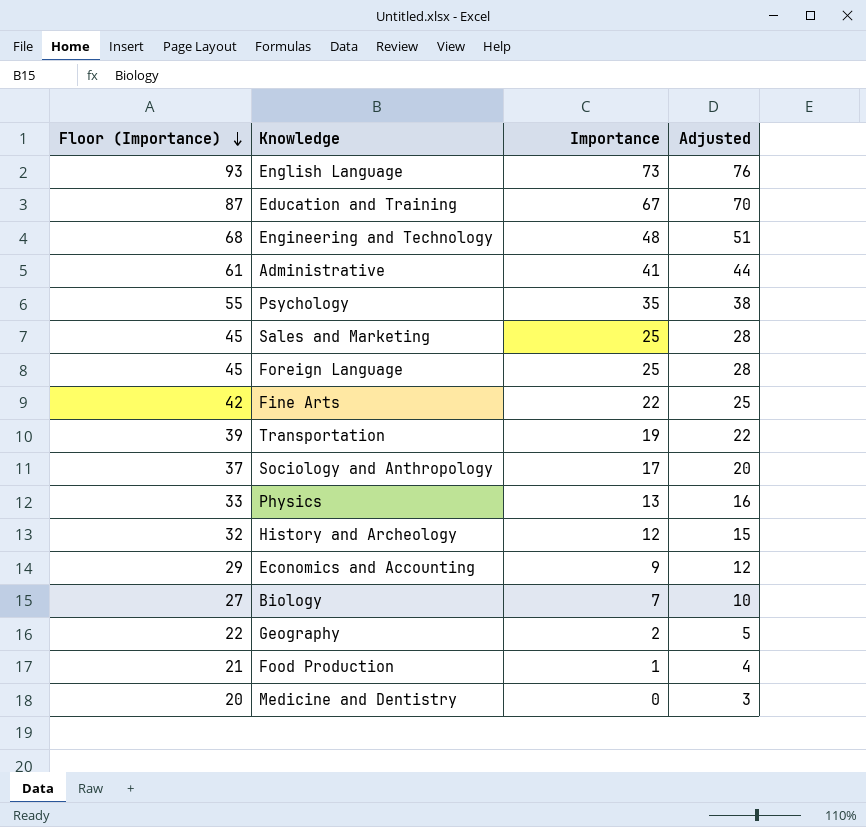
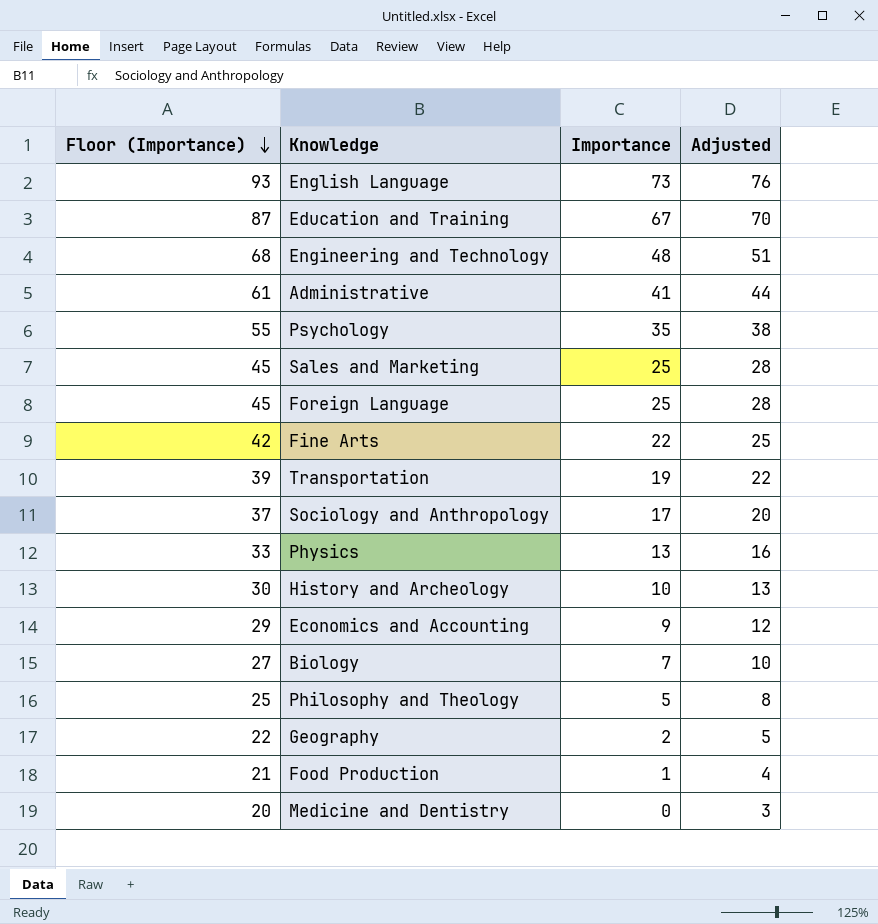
History and Archeology | Floor (Importance): 32 -> 30
History and Archeology | Importance: 12 -> 10
History and Archeology | Adjusted: 15 -> 13
row Philosophy and Theology: none -> 25 | 5 | 8

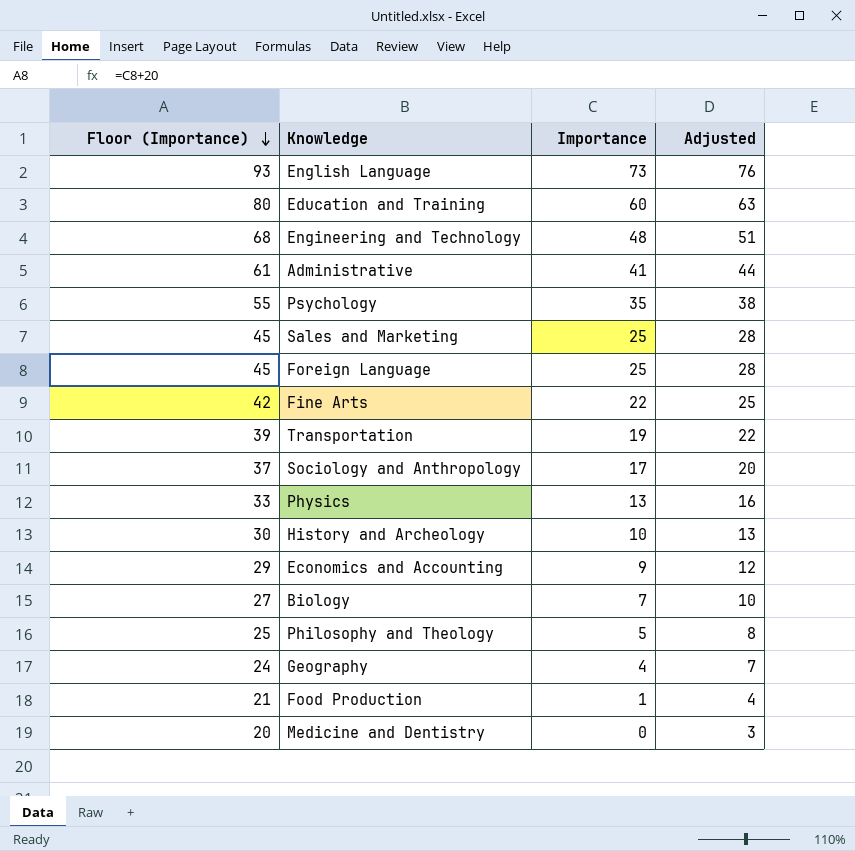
Education and Training | Floor (Importance): 87 -> 80
Education and Training | Importance: 67 -> 60
Education and Training | Adjusted: 70 -> 63
Geography | Floor (Importance): 22 -> 24
Geography | Importance: 2 -> 4
Geography | Adjusted: 5 -> 7

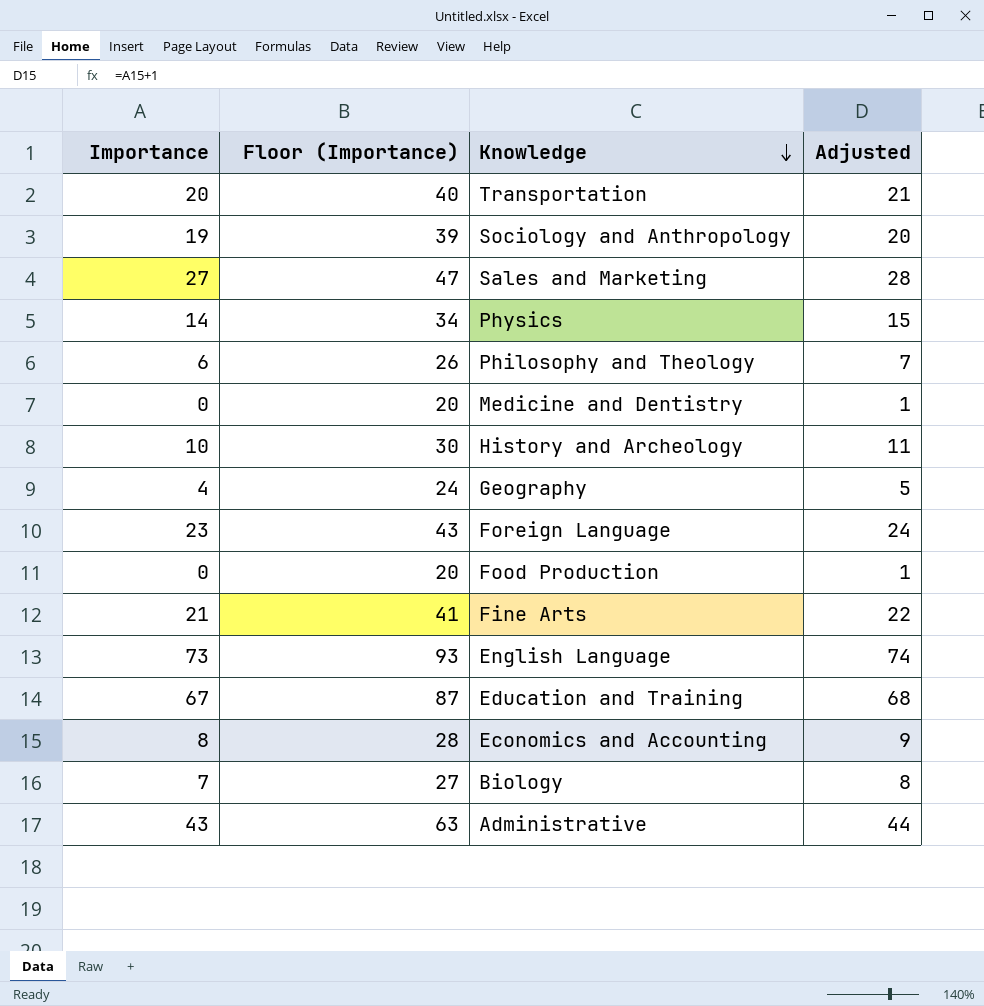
row order: Floor (Importance) descending -> Knowledge descending
column Importance | position: 3 -> 1
column Adjusted | formula: [Importance] + 3 -> [Importance] + 1
row Engineering and Technology: 68 | 48 | 51 -> none
row Psychology: 55 | 35 | 38 -> none
Transportation | Importance: 19 -> 20
Transportation | Floor (Importance): 39 -> 40
Sociology and Anthropology | Importance: 17 -> 19
Sociology and Anthropology | Floor (Importance): 37 -> 39
Sales and Marketing | Importance: 25 -> 27
Sales and Marketing | Floor (Importance): 45 -> 47
Physics | Importance: 13 -> 14
Physics | Floor (Importance): 33 -> 34
Philosophy and Theology | Importance: 5 -> 6
Philosophy and Theology | Floor (Importance): 25 -> 26
Foreign Language | Importance: 25 -> 23
Foreign Language | Floor (Importance): 45 -> 43
Food Production | Importance: 1 -> 0
Food Production | Floor (Importance): 21 -> 20
Fine Arts | Importance: 22 -> 21
Fine Arts | Floor (Importance): 42 -> 41
Education and Training | Importance: 60 -> 67
Education and Training | Floor (Importance): 80 -> 87
Economics and Accounting | Importance: 9 -> 8
Economics and Accounting | Floor (Importance): 29 -> 28
Administrative | Importance: 41 -> 43
Administrative | Floor (Importance): 61 -> 63

